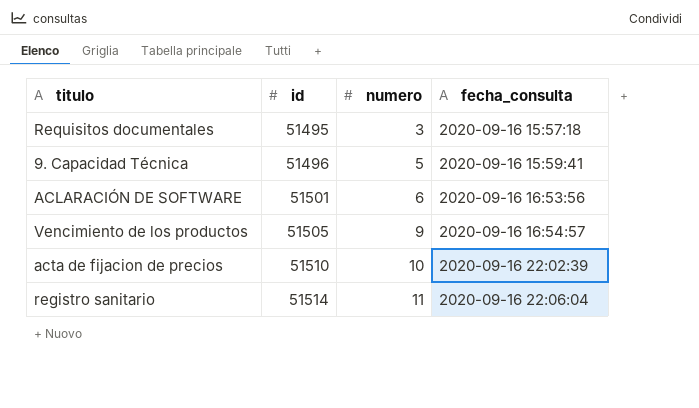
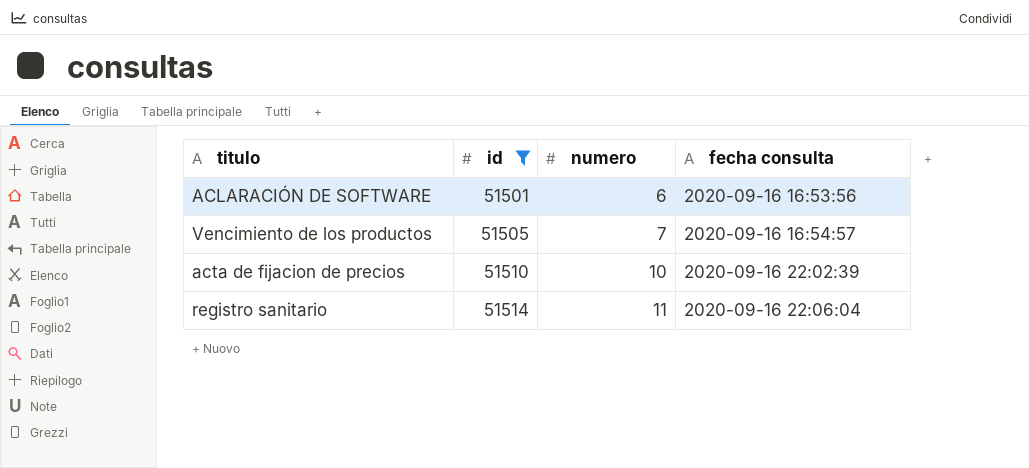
filter: none -> id >= 51501
column name: fecha_consulta -> fecha consulta
Vencimiento de los productos | numero: 9 -> 7

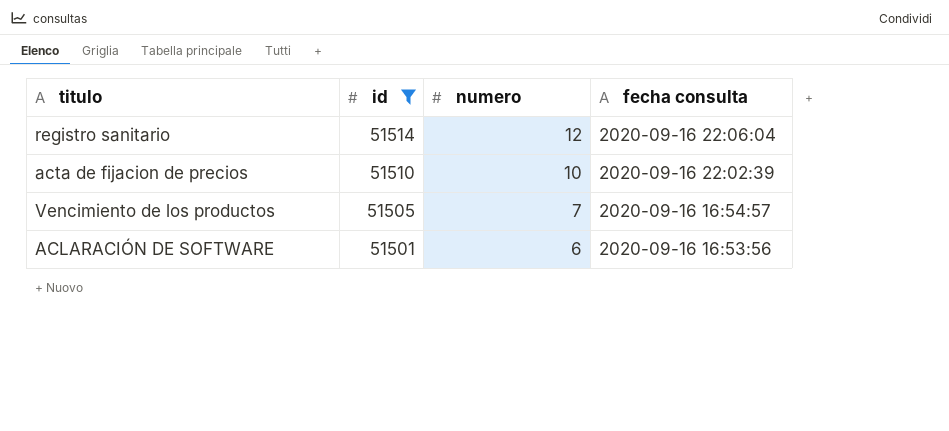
row order: id ascending -> id descending
registro sanitario | numero: 11 -> 12

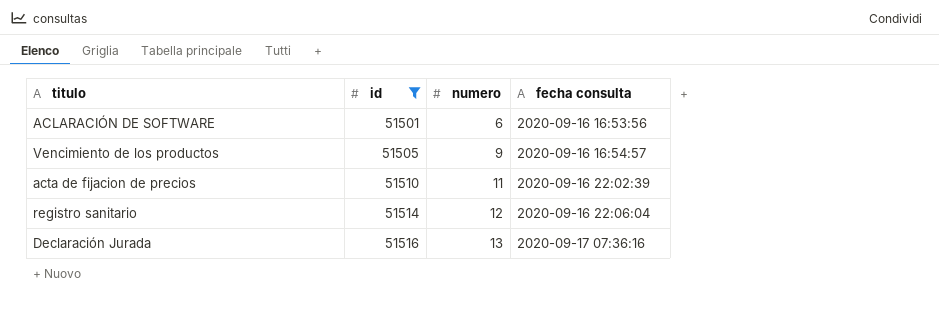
row order: id descending -> id ascending
Vencimiento de los productos | numero: 7 -> 9
acta de fijacion de precios | numero: 10 -> 11
row Declaración Jurada: none -> 51516 | 13 | 2020-09-17 07:36:16

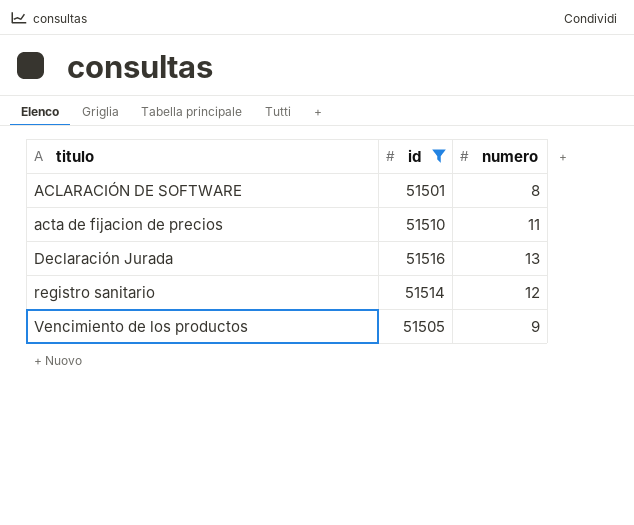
row order: id ascending -> titulo ascending
column fecha consulta | position: 4 -> none
ACLARACIÓN DE SOFTWARE | numero: 6 -> 8

